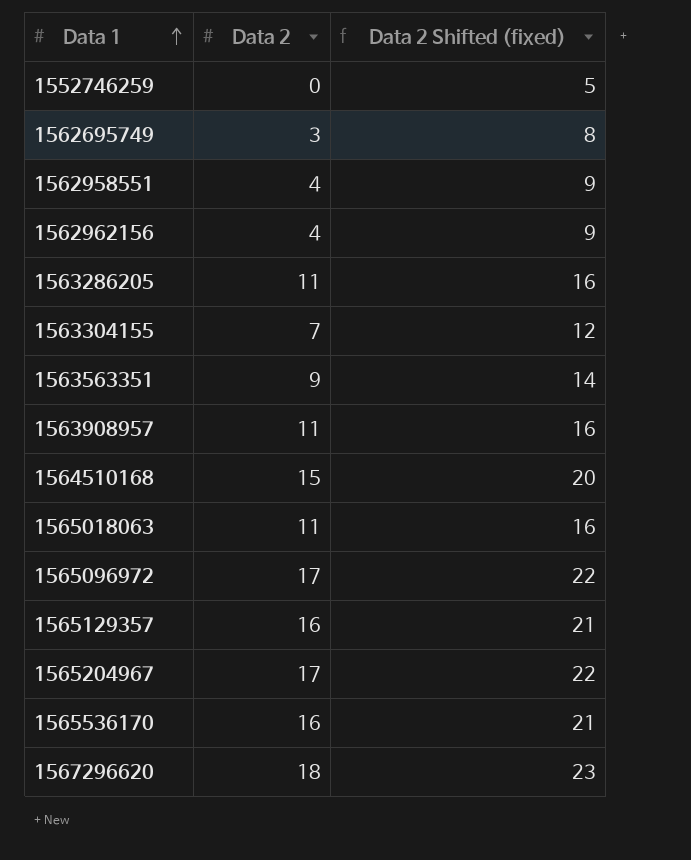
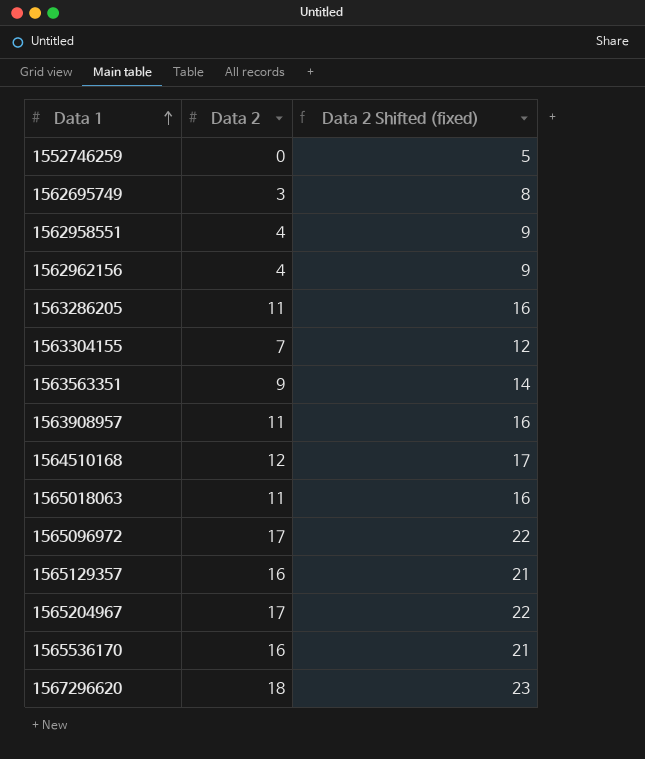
1564510168 | Data 2: 15 -> 12
1564510168 | Data 2 Shifted (fixed): 20 -> 17

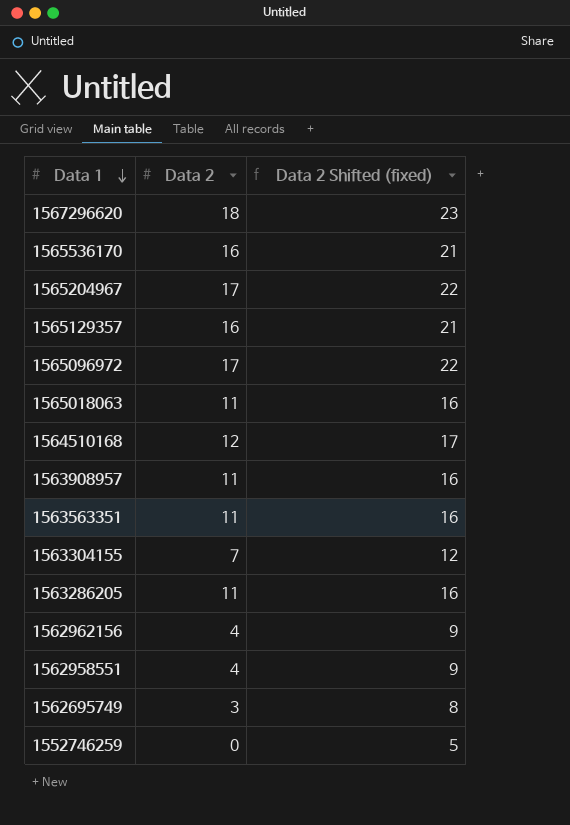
row order: Data 1 ascending -> Data 1 descending
1563563351 | Data 2: 9 -> 11
1563563351 | Data 2 Shifted (fixed): 14 -> 16

